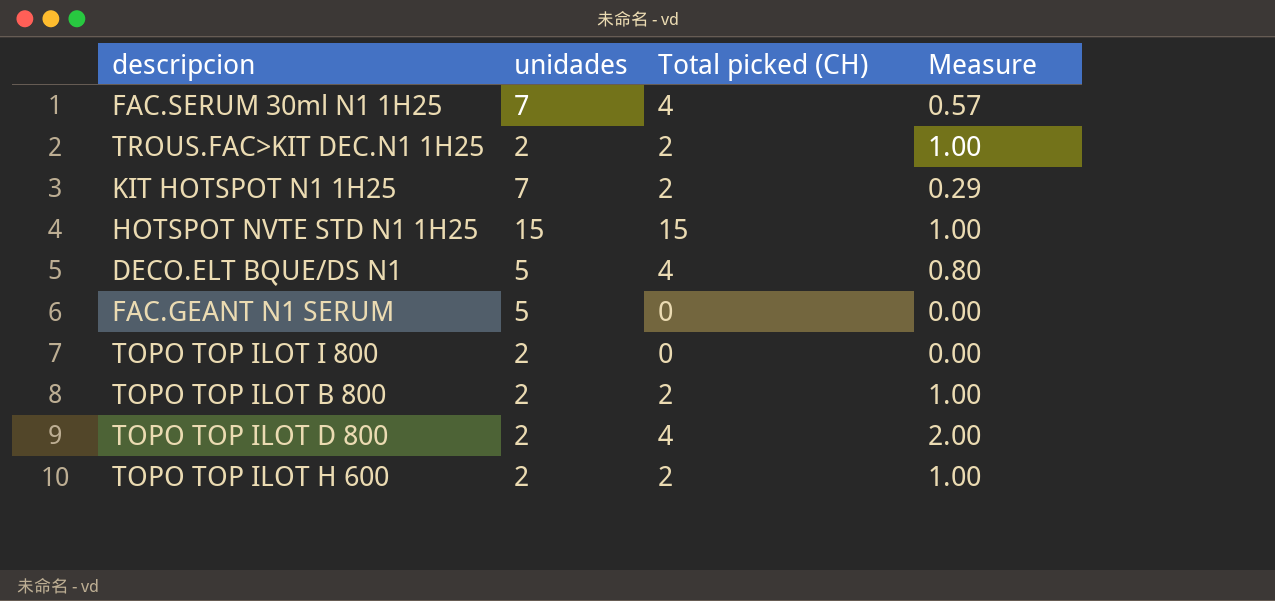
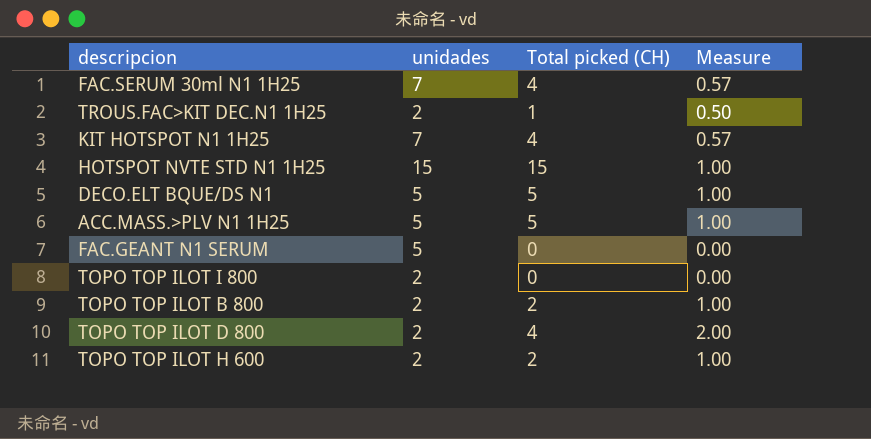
TROUS.FAC>KIT DEC.N1 1H25 | Total picked (CH): 2 -> 1
TROUS.FAC>KIT DEC.N1 1H25 | Measure: 1.00 -> 0.50
KIT HOTSPOT N1 1H25 | Total picked (CH): 2 -> 4
KIT HOTSPOT N1 1H25 | Measure: 0.29 -> 0.57
DECO.ELT BQUE/DS N1 | Total picked (CH): 4 -> 5
DECO.ELT BQUE/DS N1 | Measure: 0.80 -> 1.00
row ACC.MASS.>PLV N1 1H25: none -> 5 | 5 | 1.00

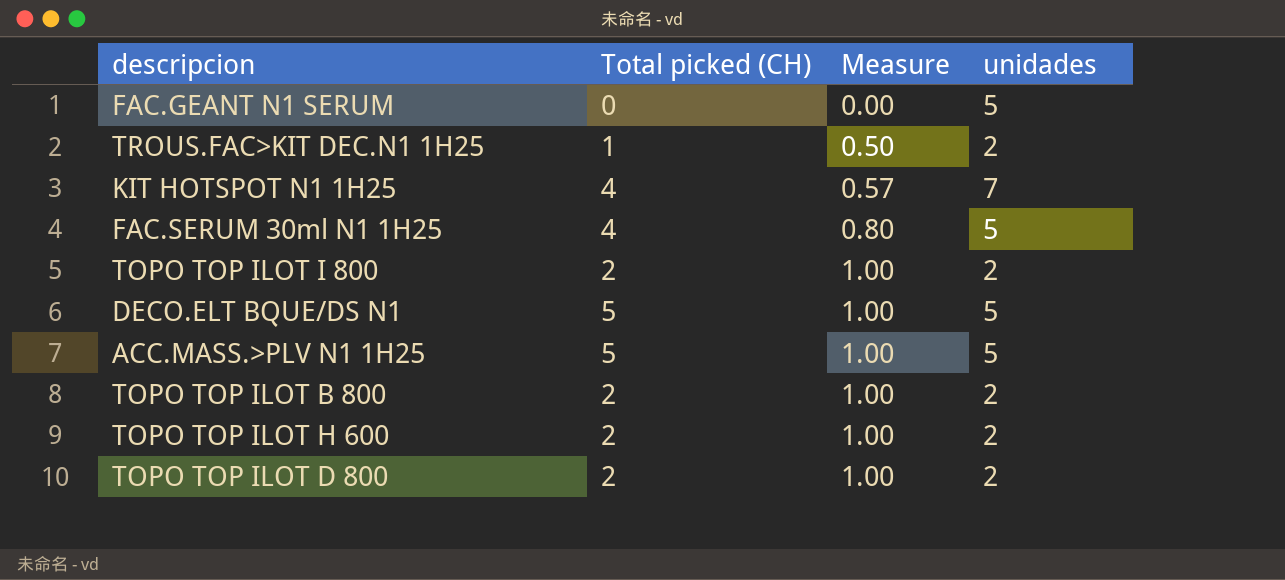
row order: none -> Measure ascending
column unidades | position: 2 -> 4
row HOTSPOT NVTE STD N1 1H25: 15 | 15 | 1.00 -> none
FAC.SERUM 30ml N1 1H25 | Measure: 0.57 -> 0.80
FAC.SERUM 30ml N1 1H25 | unidades: 7 -> 5
TOPO TOP ILOT I 800 | Total picked (CH): 0 -> 2
TOPO TOP ILOT I 800 | Measure: 0.00 -> 1.00
TOPO TOP ILOT D 800 | Total picked (CH): 4 -> 2
TOPO TOP ILOT D 800 | Measure: 2.00 -> 1.00

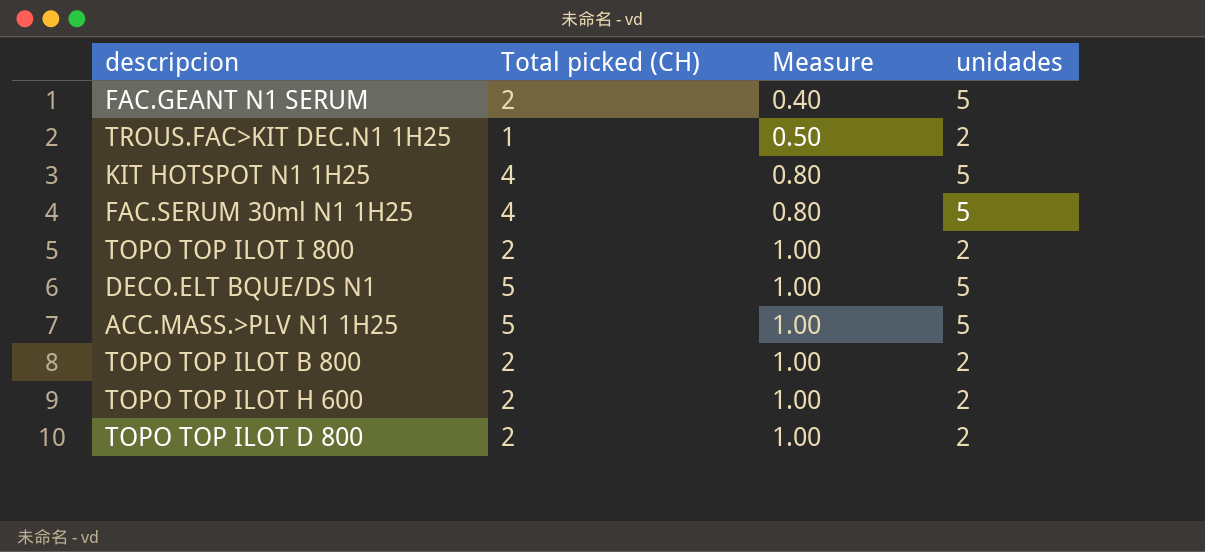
FAC.GEANT N1 SERUM | Total picked (CH): 0 -> 2
FAC.GEANT N1 SERUM | Measure: 0.00 -> 0.40
KIT HOTSPOT N1 1H25 | Measure: 0.57 -> 0.80
KIT HOTSPOT N1 1H25 | unidades: 7 -> 5

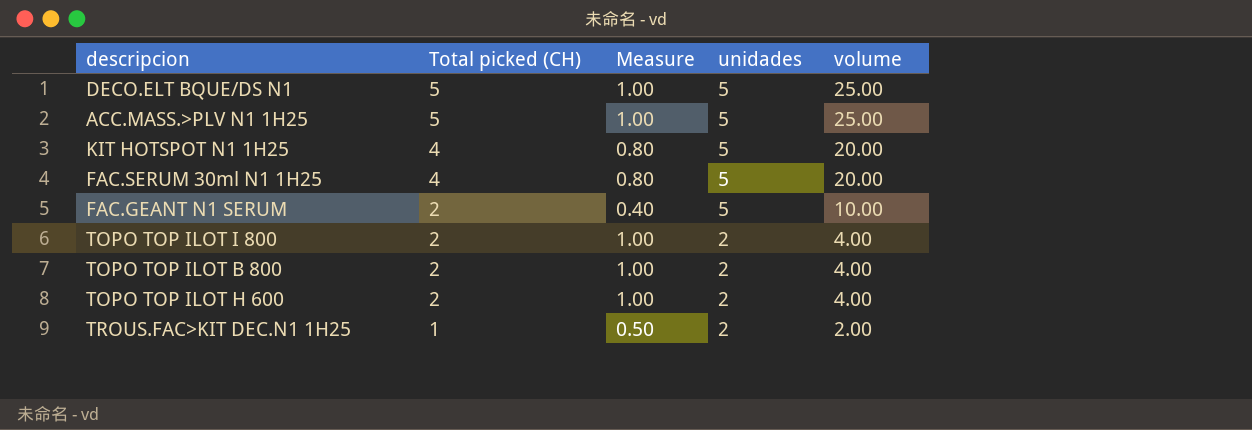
row order: Measure ascending -> Total picked (CH) descending
column volume | formula: none -> [Total picked (CH)] * [unidades]
row TOPO TOP ILOT D 800: 2 | 1.00 | 2 -> none

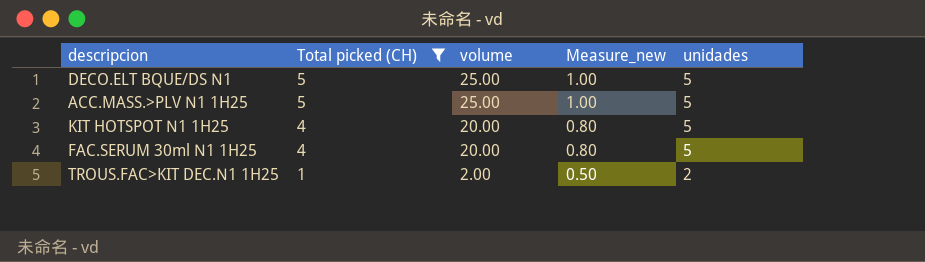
filter: none -> Total picked (CH) != 2
column volume | position: 5 -> 3
column name: Measure -> Measure_new

